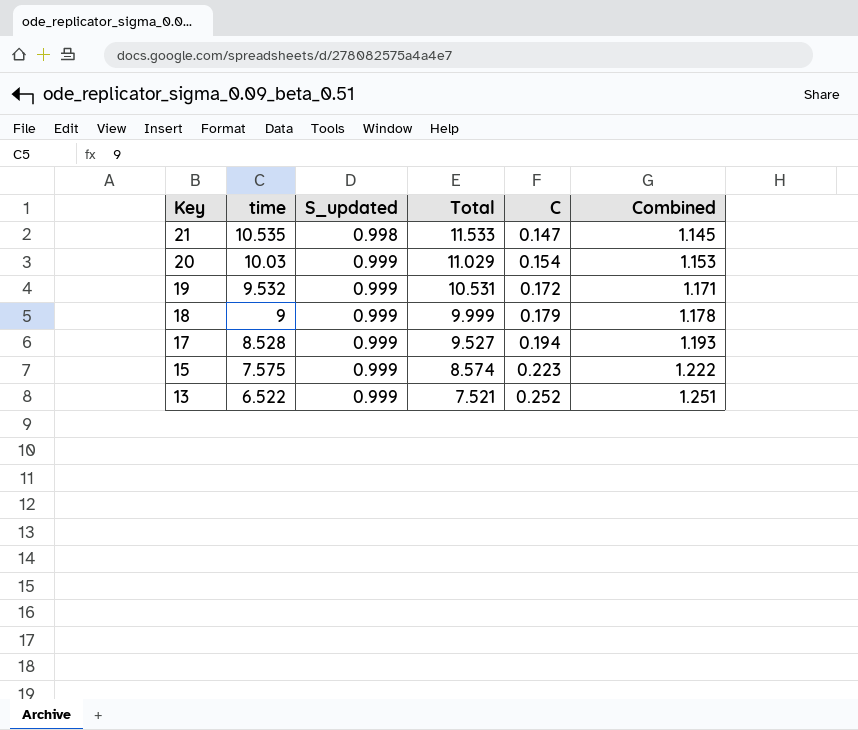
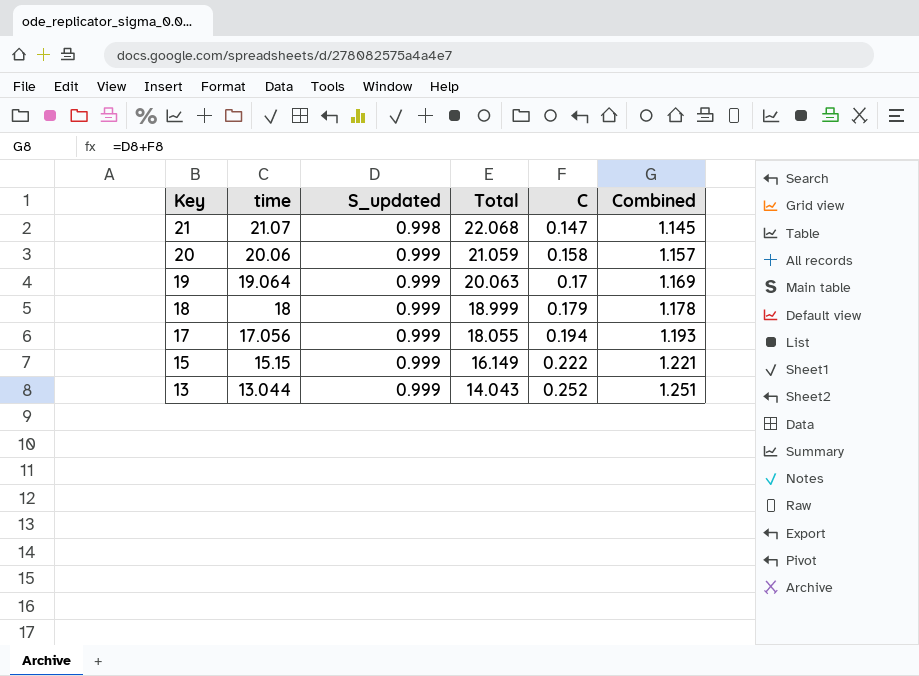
21 | time: 10.535 -> 21.07
21 | Total: 11.533 -> 22.068
20 | time: 10.03 -> 20.06
20 | Total: 11.029 -> 21.059
20 | C: 0.154 -> 0.158
20 | Combined: 1.153 -> 1.157
19 | time: 9.532 -> 19.064
19 | Total: 10.531 -> 20.063
19 | C: 0.172 -> 0.17
19 | Combined: 1.171 -> 1.169
18 | time: 9 -> 18
18 | Total: 9.999 -> 18.999
17 | time: 8.528 -> 17.056
17 | Total: 9.527 -> 18.055
15 | time: 7.575 -> 15.15
15 | Total: 8.574 -> 16.149
15 | C: 0.223 -> 0.222
15 | Combined: 1.222 -> 1.221
13 | time: 6.522 -> 13.044
13 | Total: 7.521 -> 14.043

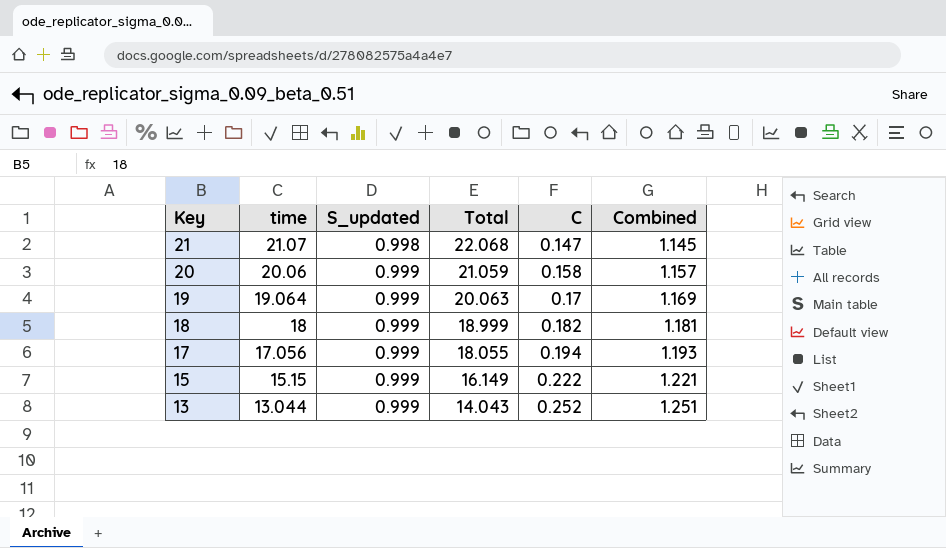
18 | C: 0.179 -> 0.182
18 | Combined: 1.178 -> 1.181

